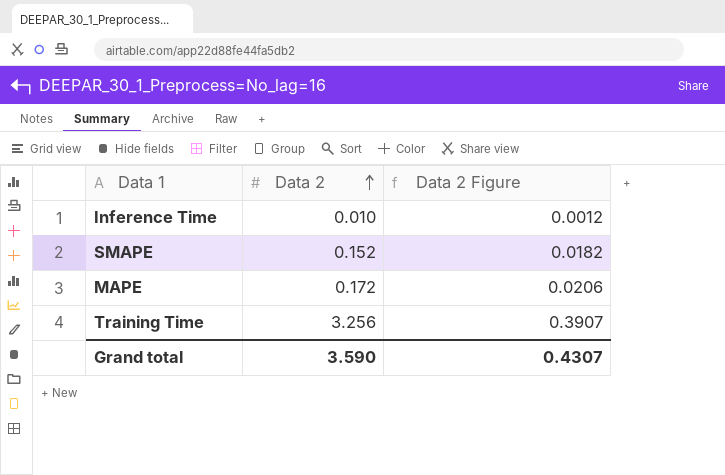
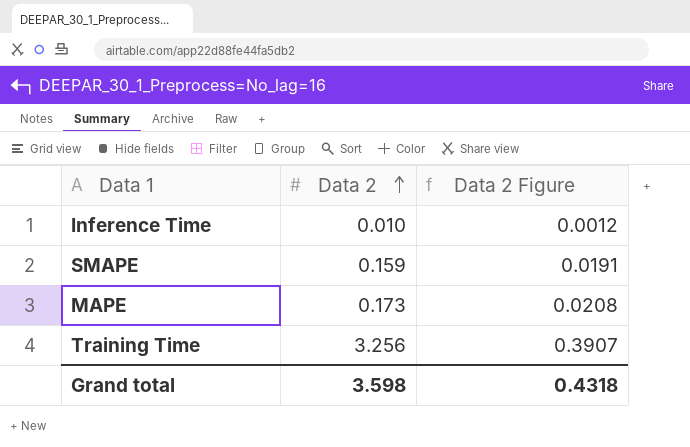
SMAPE | Data 2: 0.152 -> 0.159
SMAPE | Data 2 Figure: 0.0182 -> 0.0191
MAPE | Data 2: 0.172 -> 0.173
MAPE | Data 2 Figure: 0.0206 -> 0.0208
Grand total | Data 2: 3.590 -> 3.598
Grand total | Data 2 Figure: 0.4307 -> 0.4318

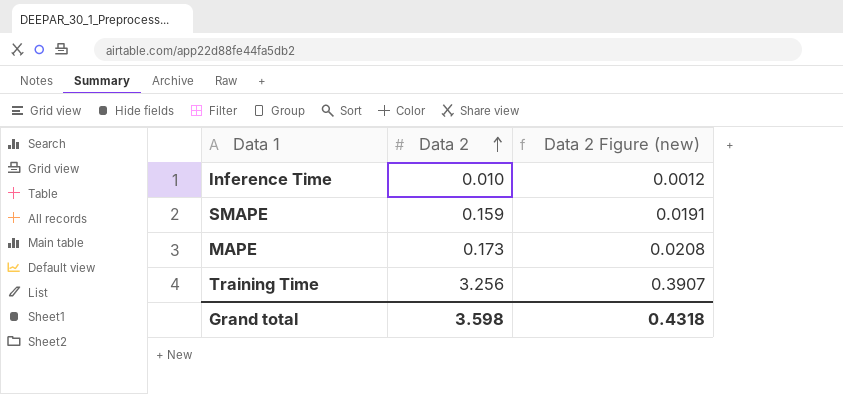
column name: Data 2 Figure -> Data 2 Figure (new)

